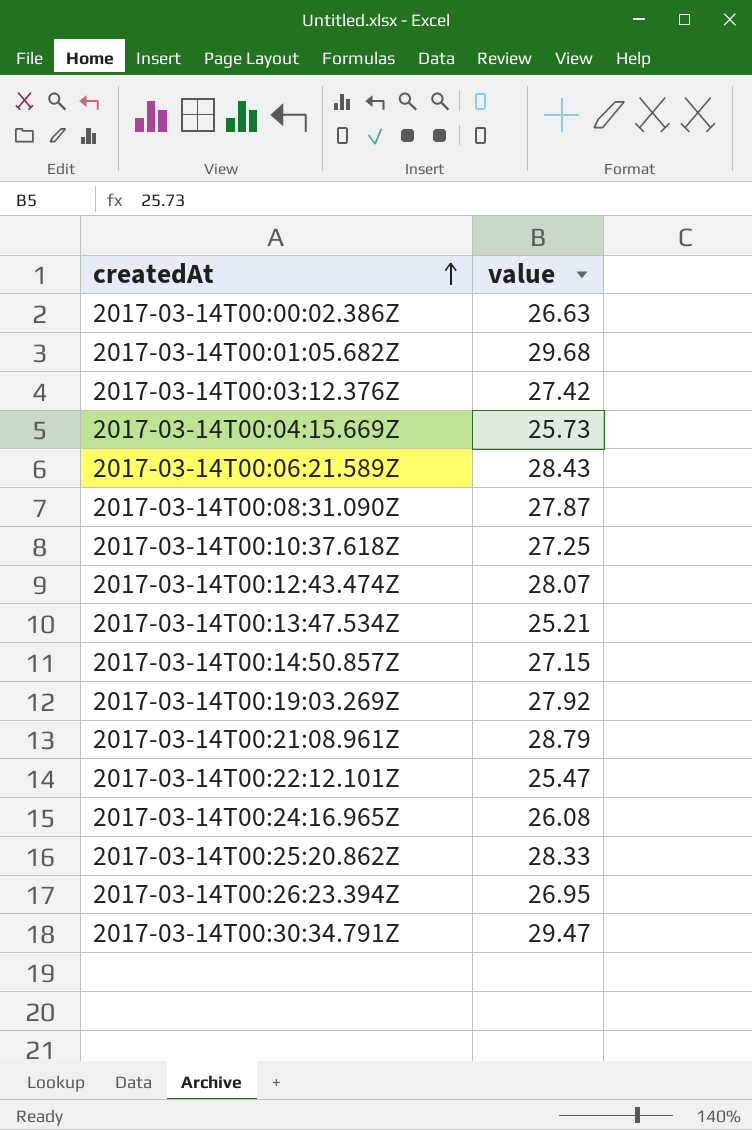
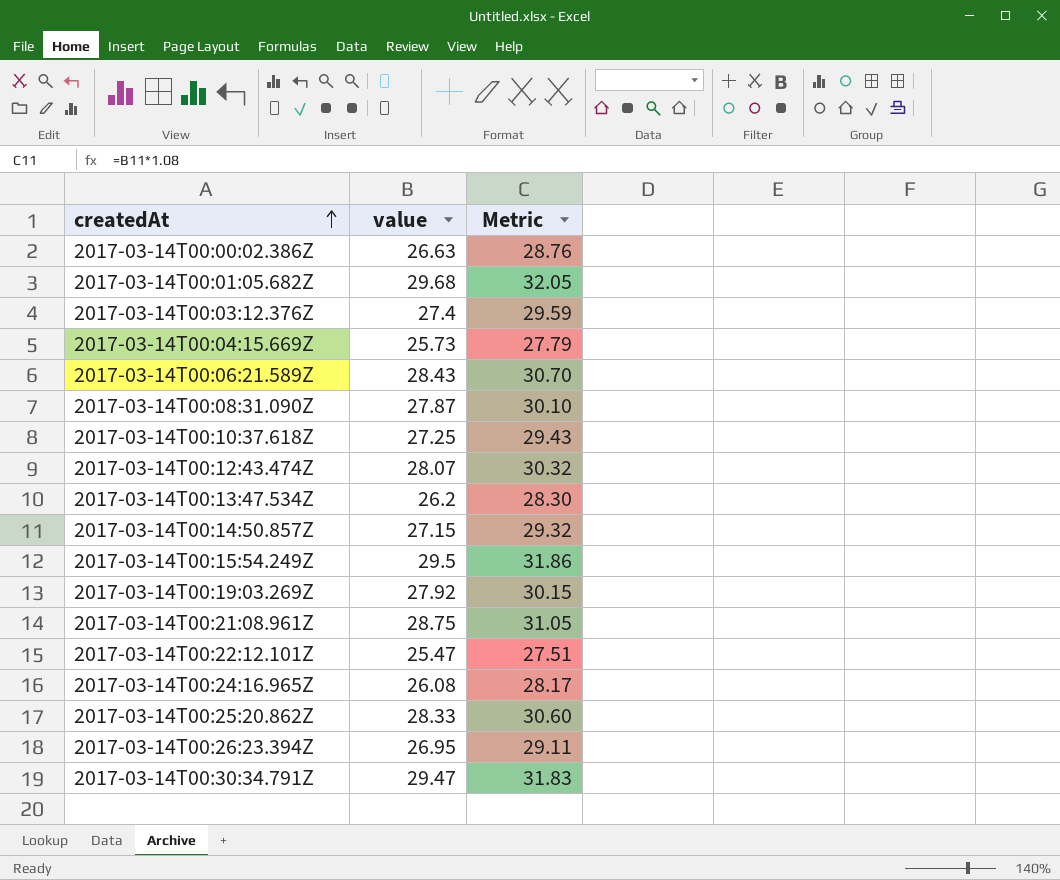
column Metric | formula: none -> [value] * 1.08
2017-03-14T00:03:12.376Z | value: 27.42 -> 27.4
2017-03-14T00:13:47.534Z | value: 25.21 -> 26.2
row 2017-03-14T00:15:54.249Z: none -> 29.5 | 31.86
2017-03-14T00:21:08.961Z | value: 28.79 -> 28.75

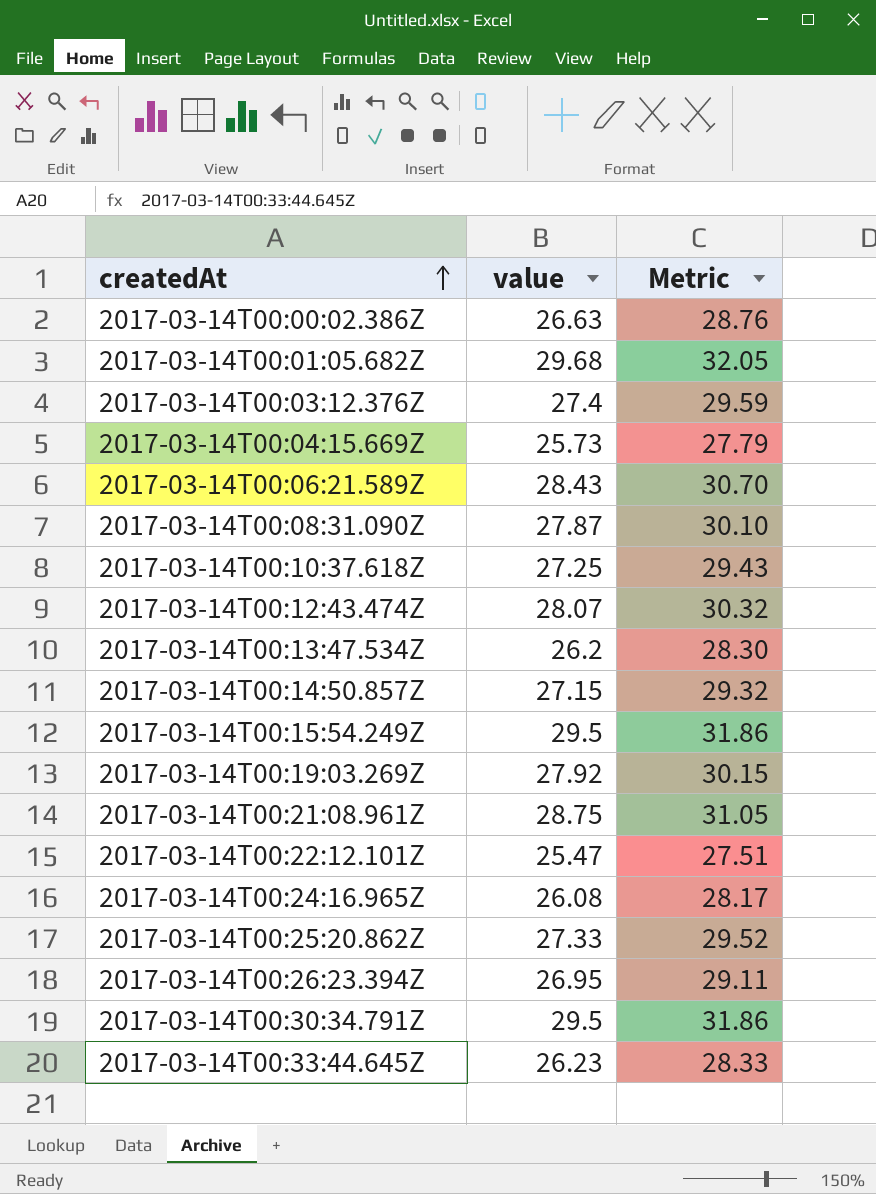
2017-03-14T00:25:20.862Z | value: 28.33 -> 27.33
2017-03-14T00:25:20.862Z | Metric: 30.60 -> 29.52
2017-03-14T00:30:34.791Z | value: 29.47 -> 29.5
2017-03-14T00:30:34.791Z | Metric: 31.83 -> 31.86
row 2017-03-14T00:33:44.645Z: none -> 26.23 | 28.33

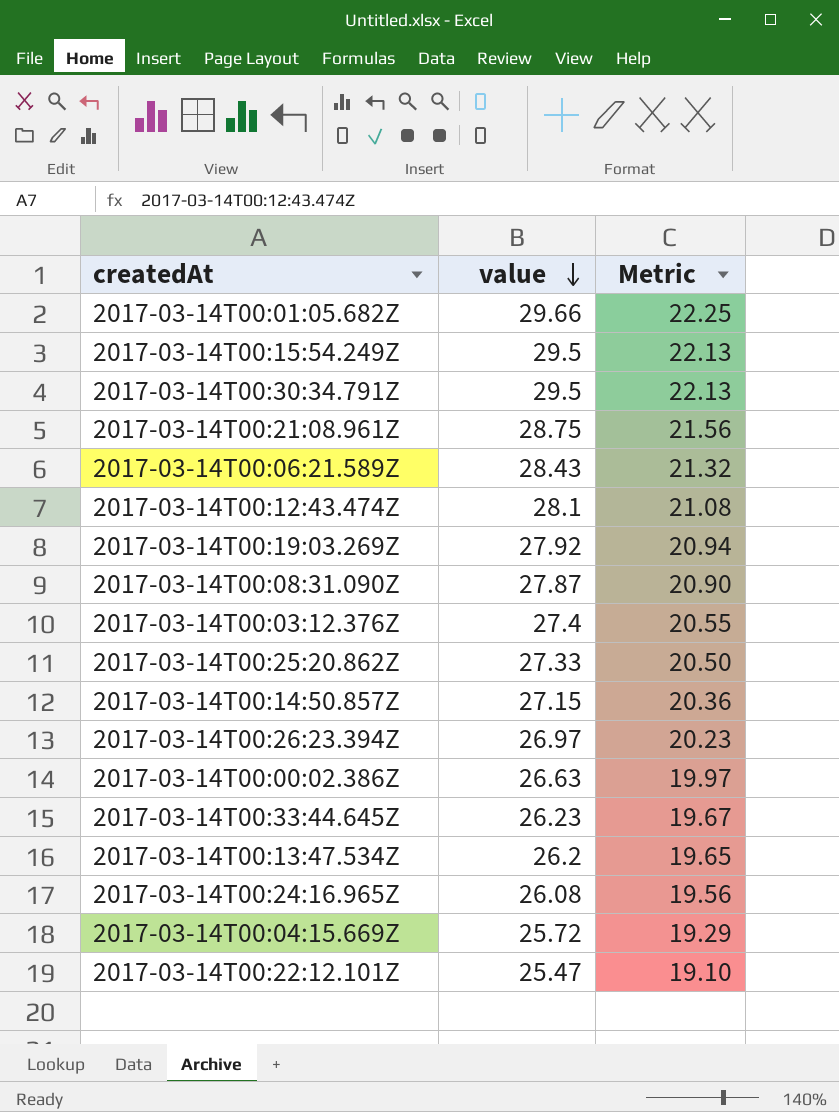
row order: createdAt ascending -> value descending
column Metric | formula: [value] * 1.08 -> [value] * 0.75
row 2017-03-14T00:10:37.618Z: 27.25 | 29.43 -> none
2017-03-14T00:01:05.682Z | value: 29.68 -> 29.66
2017-03-14T00:12:43.474Z | value: 28.07 -> 28.1
2017-03-14T00:26:23.394Z | value: 26.95 -> 26.97
2017-03-14T00:04:15.669Z | value: 25.73 -> 25.72

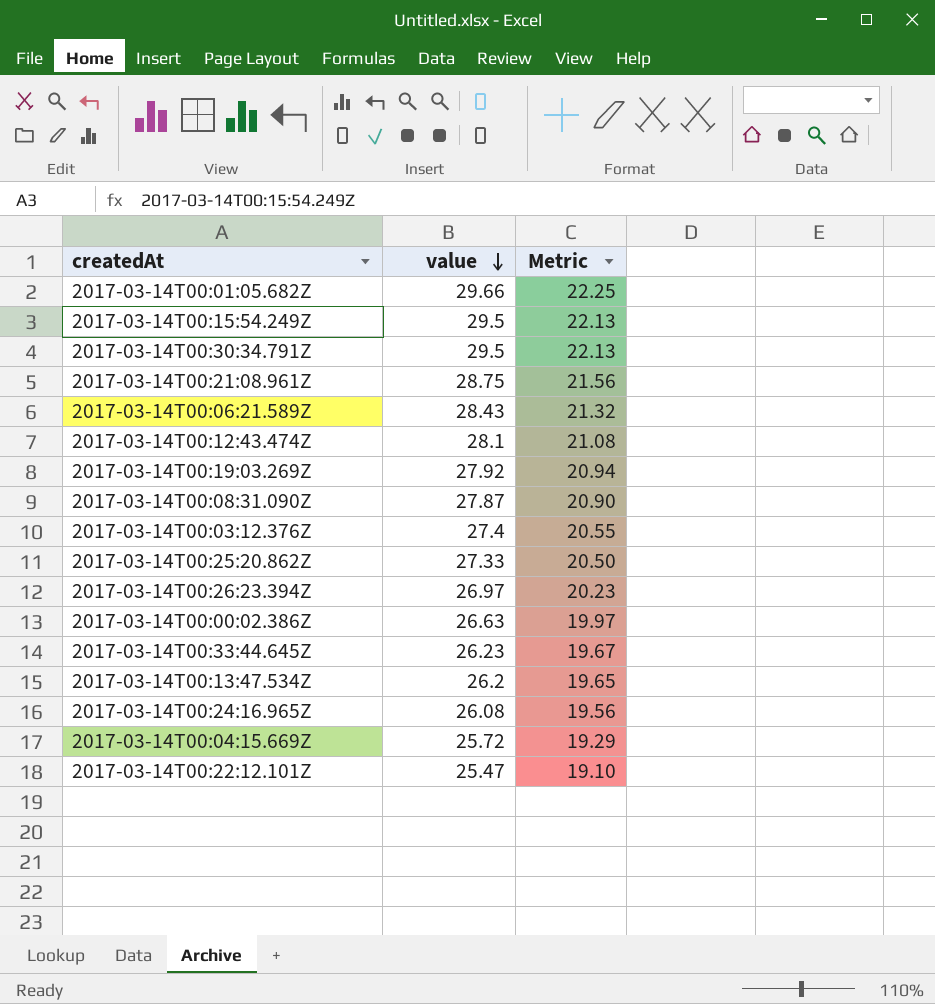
row 2017-03-14T00:14:50.857Z: 27.15 | 20.36 -> none

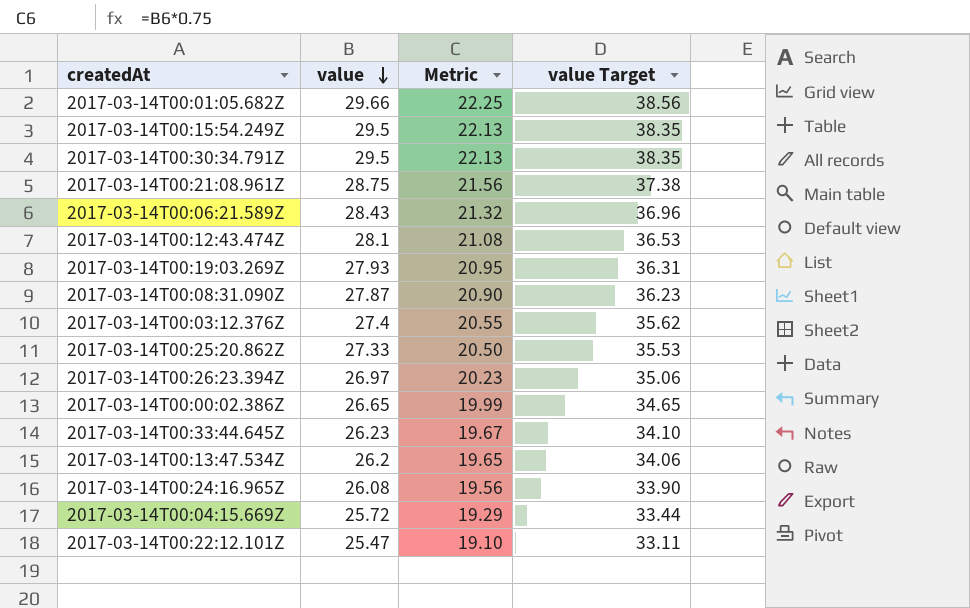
column value Target | formula: none -> [value] * 1.3
2017-03-14T00:19:03.269Z | value: 27.92 -> 27.93
2017-03-14T00:19:03.269Z | Metric: 20.94 -> 20.95
2017-03-14T00:00:02.386Z | value: 26.63 -> 26.65
2017-03-14T00:00:02.386Z | Metric: 19.97 -> 19.99

